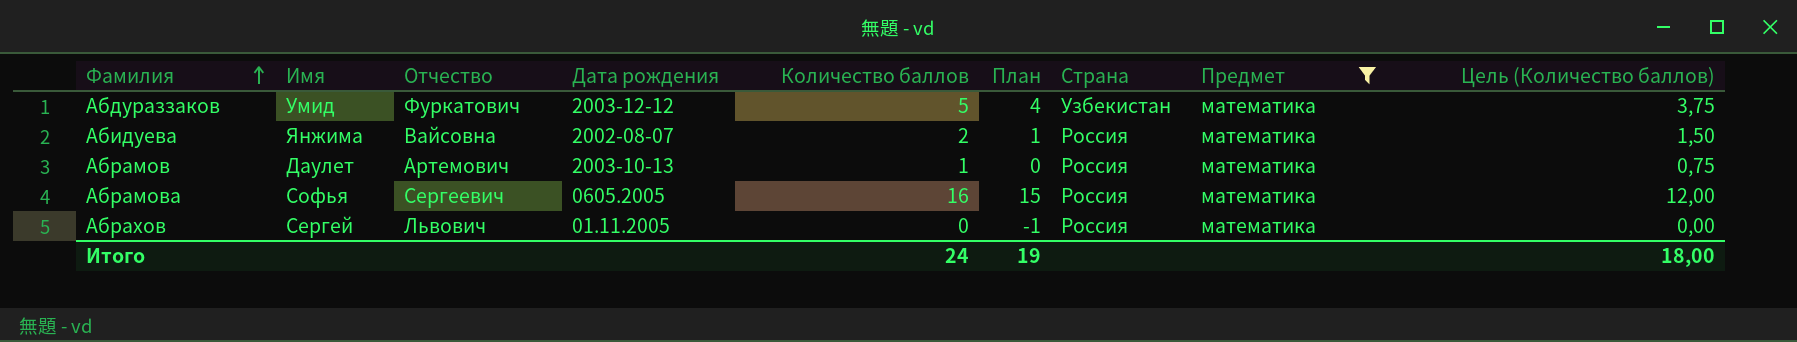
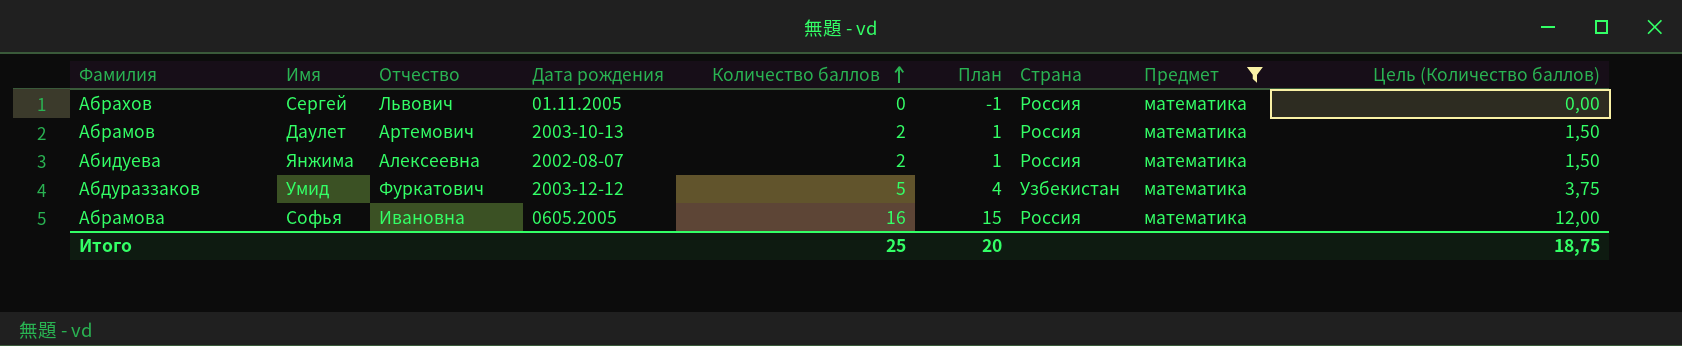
row order: Фамилия ascending -> Количество баллов ascending
Абрамов | Количество баллов: 1 -> 2
Абрамов | План: 0 -> 1
Абрамов | Цель (Количество баллов): 0,75 -> 1,50
Абидуева | Отчество: Вайсовна -> Алексеевна
Абрамова | Отчество: Сергеевич -> Ивановна
Итого | Количество баллов: 24 -> 25
Итого | План: 19 -> 20
Итого | Цель (Количество баллов): 18,00 -> 18,75

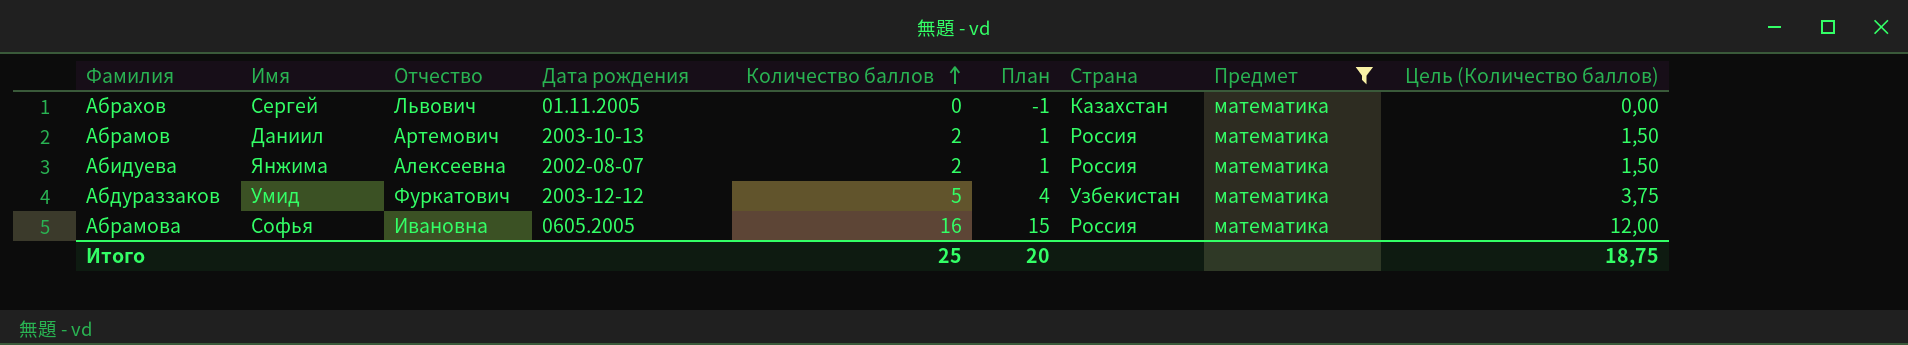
Абрахов | Страна: Россия -> Казахстан
Абрамов | Имя: Даулет -> Даниил

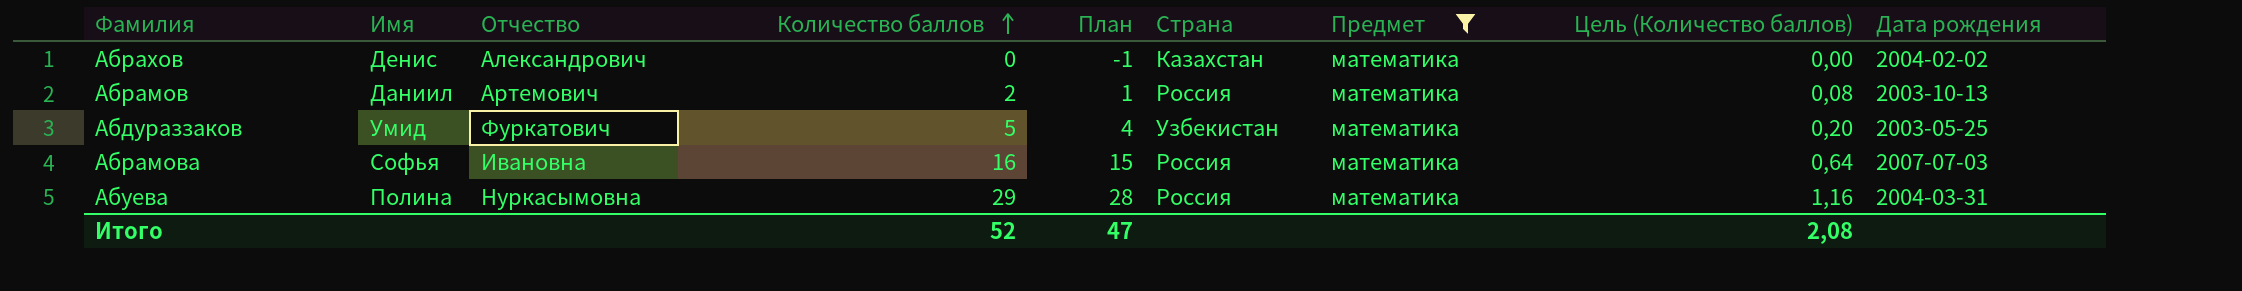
column Цель (Количество баллов) | formula: [Количество баллов] * 0,75 -> [Количество баллов] * 0,04
column Дата рождения | position: 4 -> 9
row Абидуева: Янжима | Алексеевна | 2002-08-07 | 2 | 1 | Россия | математика | 1,50 -> none
Абрахов | Имя: Сергей -> Денис
Абрахов | Отчество: Львович -> Александрович
Абрахов | Дата рождения: 01.11.2005 -> 2004-02-02
Абдураззаков | Дата рождения: 2003-12-12 -> 2003-05-25
Абрамова | Дата рождения: 0605.2005 -> 2007-07-03
row Абуева: none -> Полина | Нуркасымовна | 29 | 28 | Россия | математика | 1,16 | 2004-03-31
Итого | Количество баллов: 25 -> 52
Итого | План: 20 -> 47
Итого | Цель (Количество баллов): 18,75 -> 2,08

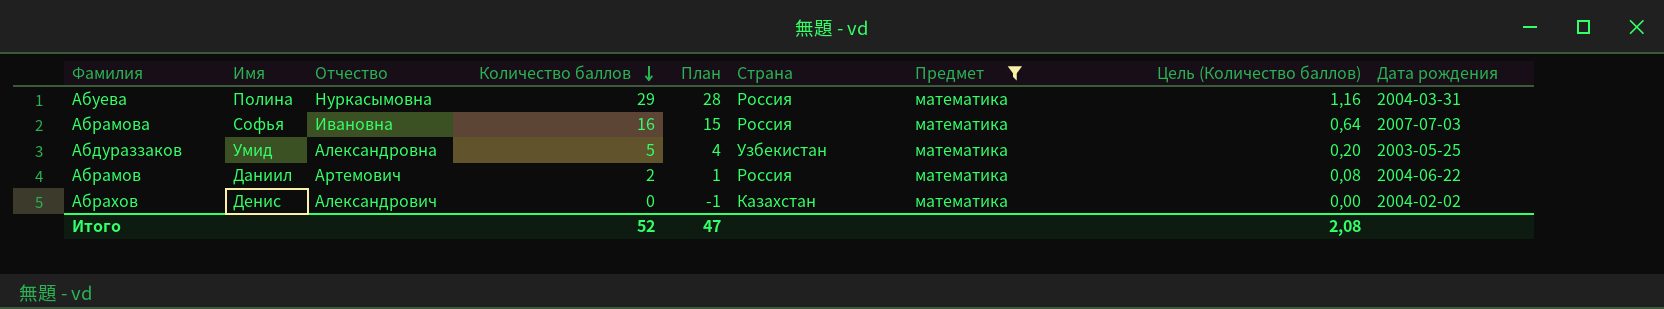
row order: Количество баллов ascending -> Количество баллов descending
Абдураззаков | Отчество: Фуркатович -> Александровна
Абрамов | Дата рождения: 2003-10-13 -> 2004-06-22

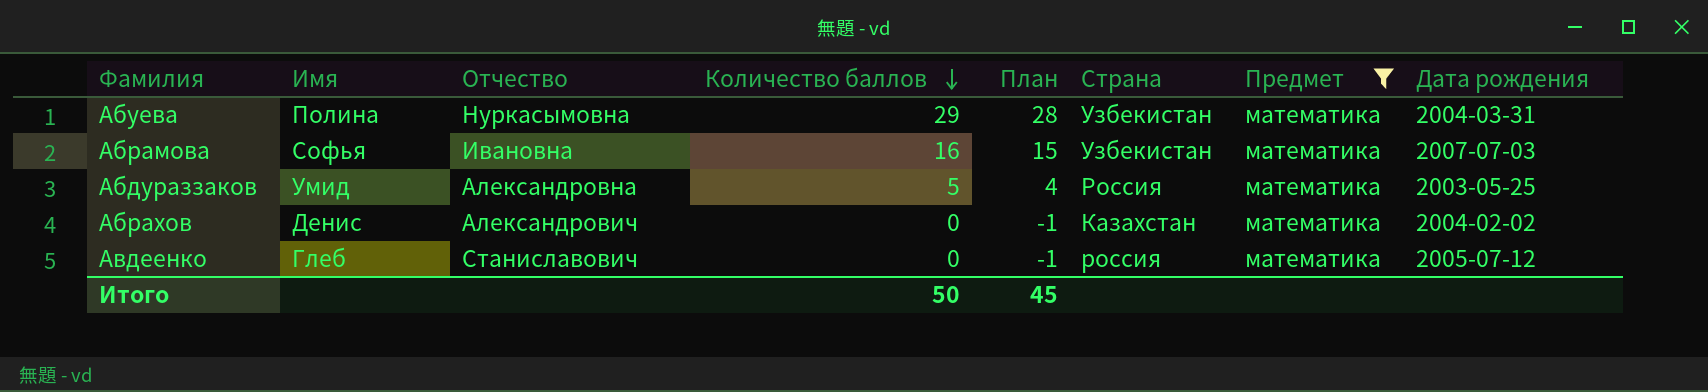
column Цель (Количество баллов) | formula: [Количество баллов] * 0,04 -> none
row Абрамов: Даниил | Артемович | 2 | 1 | Россия | математика | 0,08 | 2004-06-22 -> none
Абуева | Страна: Россия -> Узбекистан
Абрамова | Страна: Россия -> Узбекистан
Абдураззаков | Страна: Узбекистан -> Россия
row Авдеенко: none -> Глеб | Станиславович | 0 | -1 | россия | математика | 2005-07-12
Итого | Количество баллов: 52 -> 50
Итого | План: 47 -> 45

